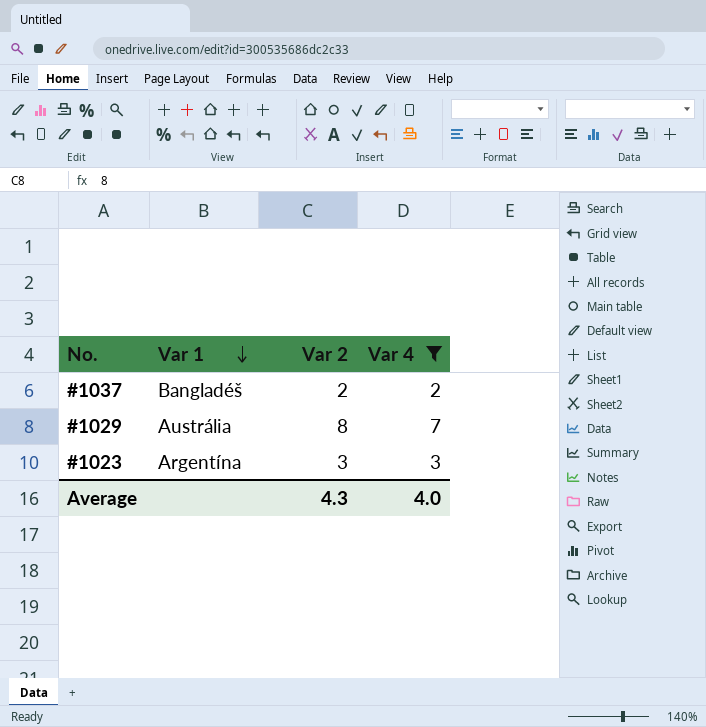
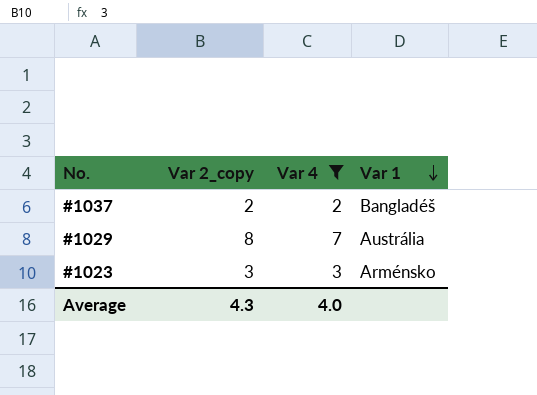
column name: Var 2 -> Var 2_copy
column Var 1 | position: 2 -> 4
#1023 | Var 1: Argentína -> Arménsko

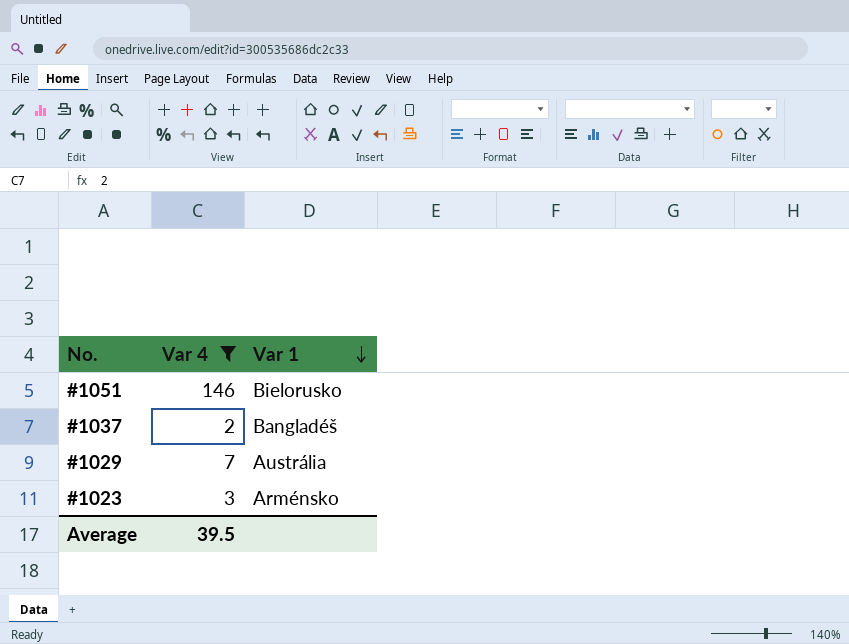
column Var 2_copy | position: 2 -> none
row #1051: none -> 146 | Bielorusko
Average | Var 4: 4.0 -> 39.5

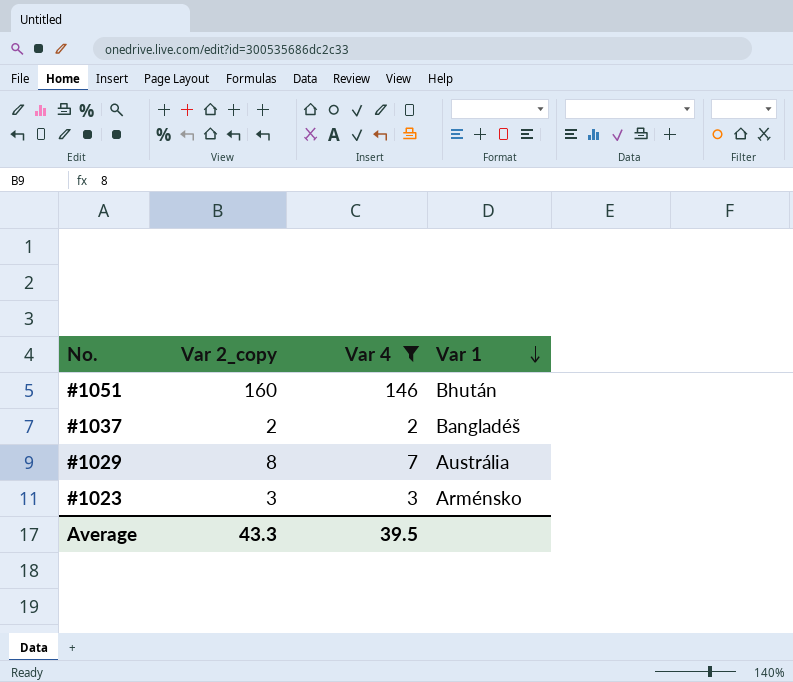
column Var 2_copy | position: none -> 2
#1051 | Var 1: Bielorusko -> Bhután

